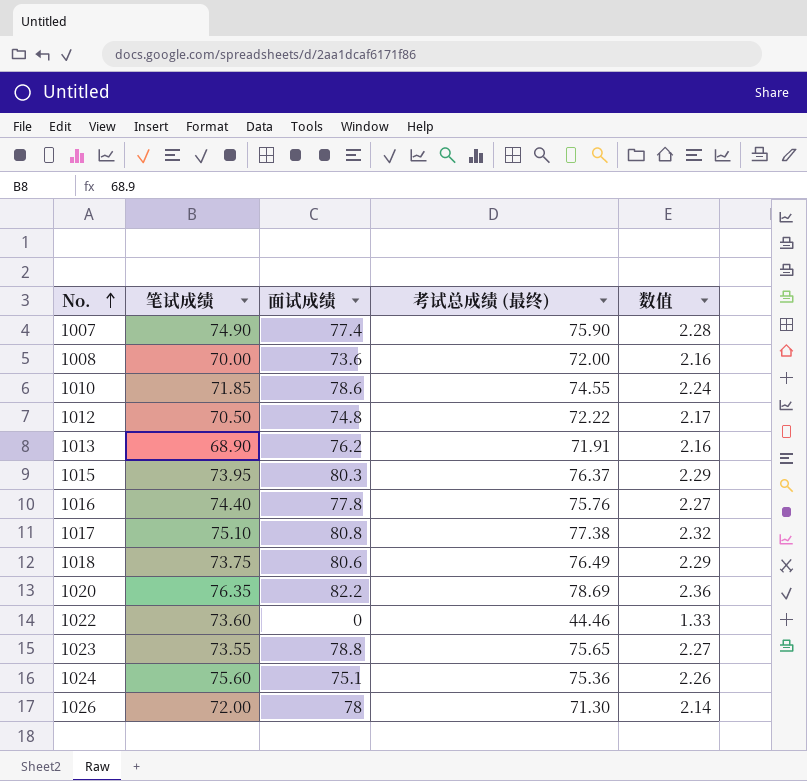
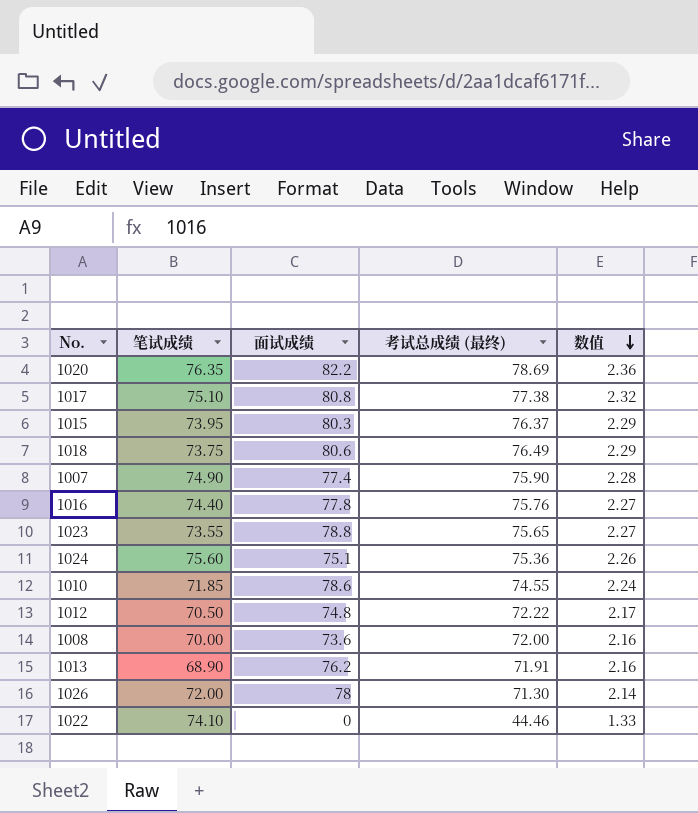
row order: No. ascending -> 数值 descending
1022 | 笔试成绩: 73.60 -> 74.10

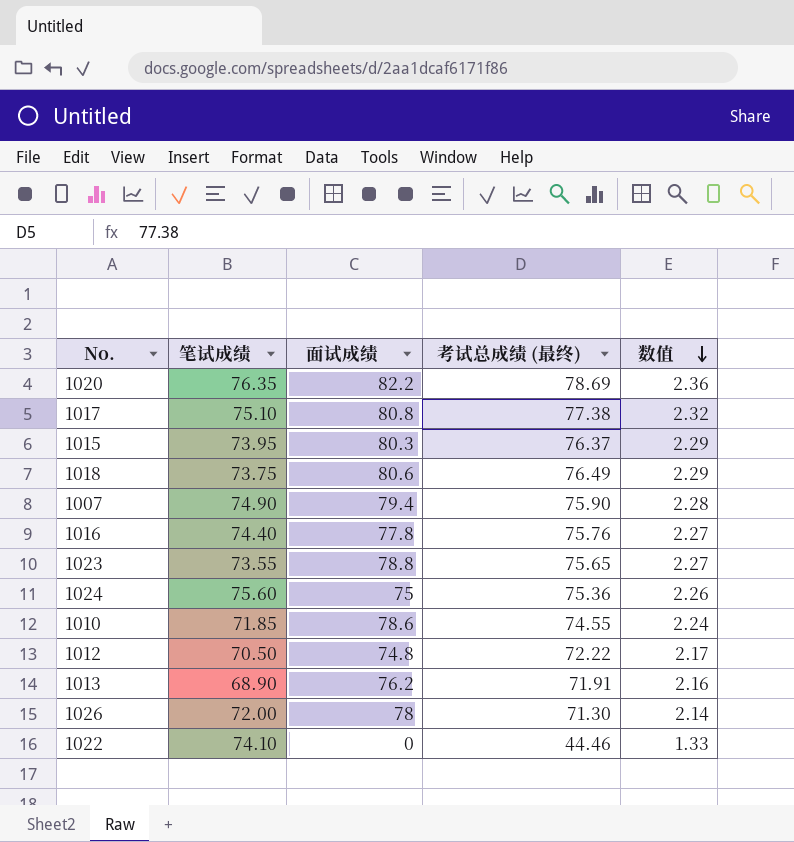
row 1008: 70.00 | 73.6 | 72.00 | 2.16 -> none
1007 | 面试成绩: 77.4 -> 79.4
1024 | 面试成绩: 75.1 -> 75

